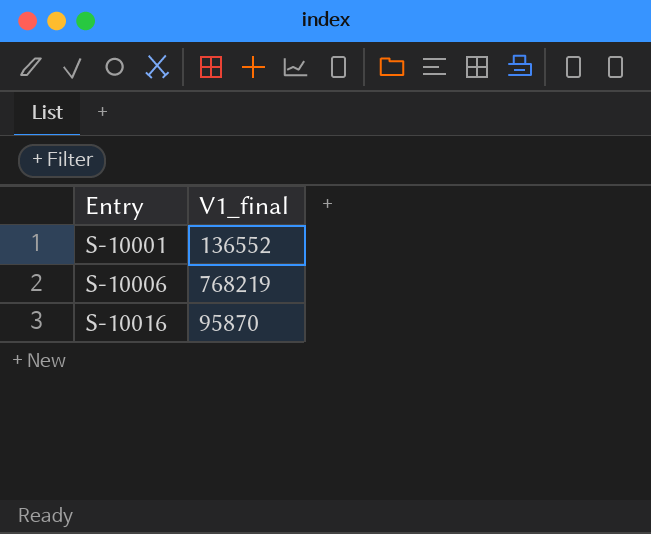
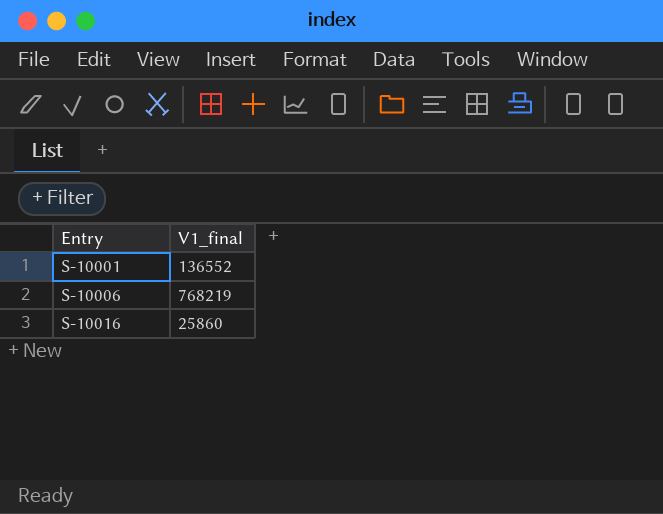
S-10016 | V1_final: 95870 -> 25860

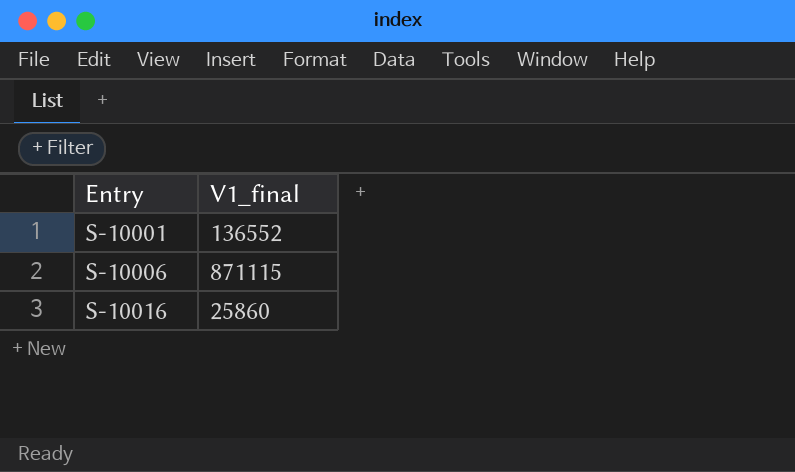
S-10006 | V1_final: 768219 -> 871115

